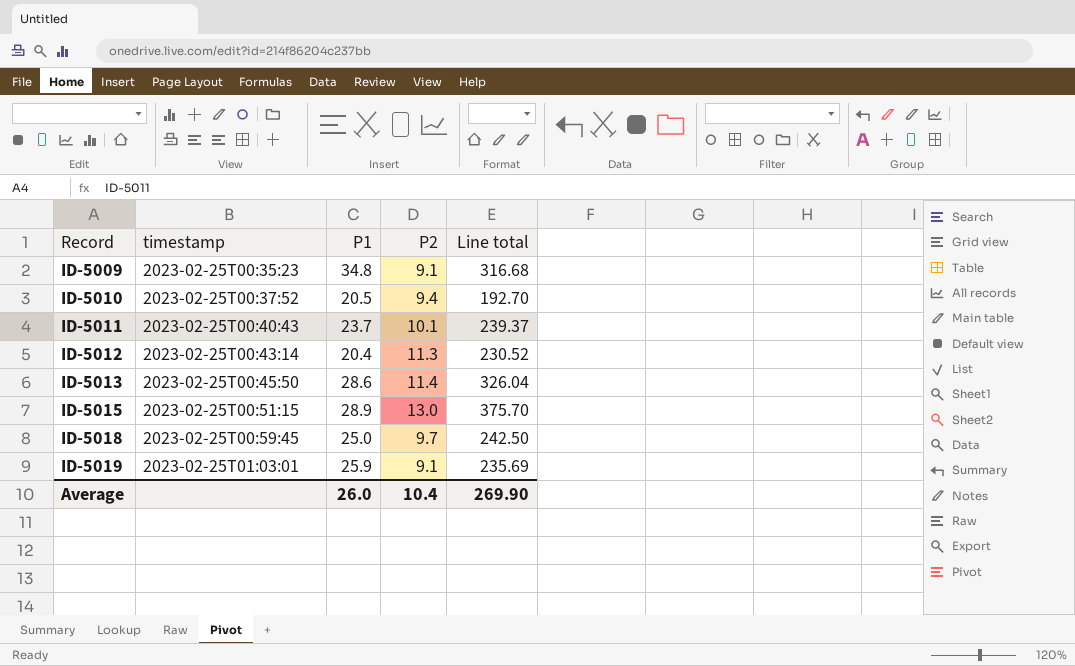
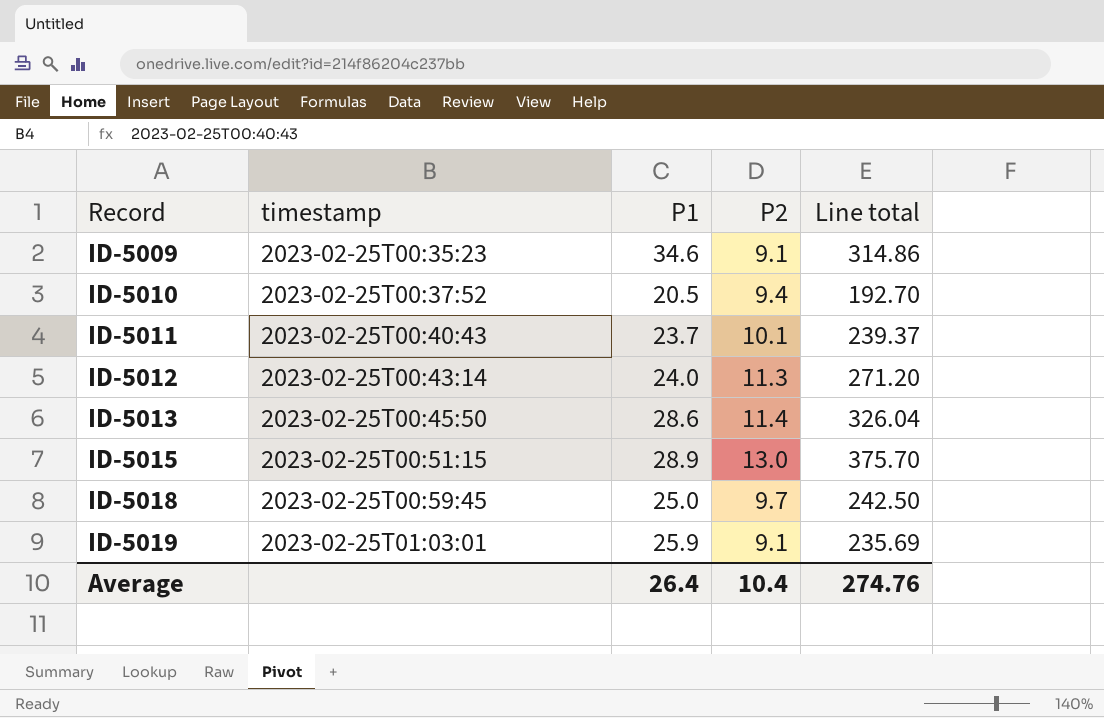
ID-5009 | P1: 34.8 -> 34.6
ID-5009 | Line total: 316.68 -> 314.86
ID-5012 | P1: 20.4 -> 24.0
ID-5012 | Line total: 230.52 -> 271.20
Average | P1: 26.0 -> 26.4
Average | Line total: 269.90 -> 274.76

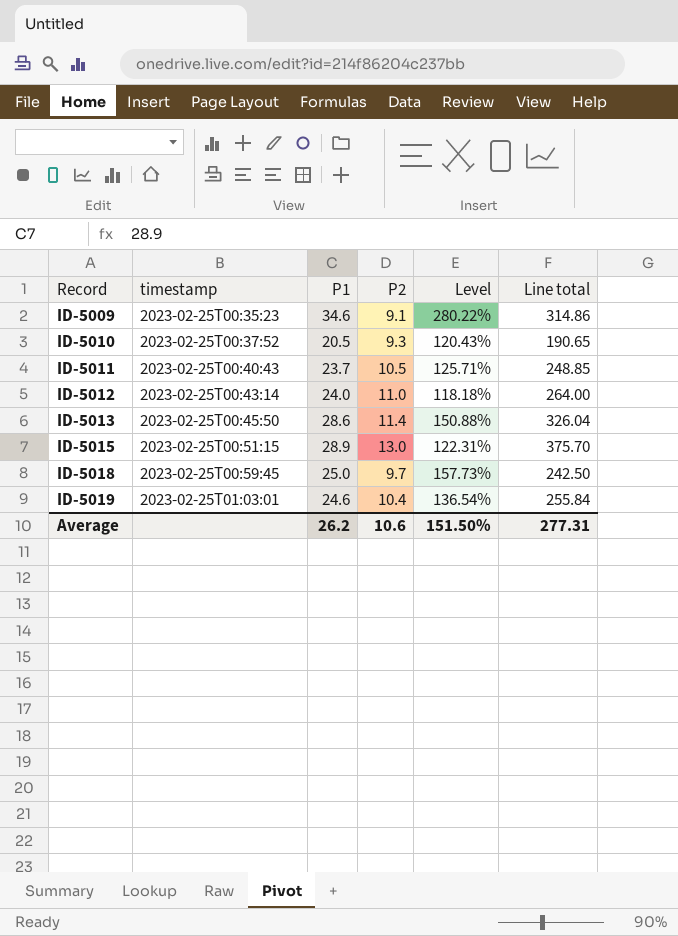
column Level | formula: none -> ([P1] - [P2]) / [P2]
ID-5010 | P2: 9.4 -> 9.3
ID-5010 | Line total: 192.70 -> 190.65
ID-5011 | P2: 10.1 -> 10.5
ID-5011 | Line total: 239.37 -> 248.85
ID-5012 | P2: 11.3 -> 11.0
ID-5012 | Line total: 271.20 -> 264.00
ID-5019 | P1: 25.9 -> 24.6
ID-5019 | P2: 9.1 -> 10.4
ID-5019 | Line total: 235.69 -> 255.84
Average | P1: 26.4 -> 26.2
Average | P2: 10.4 -> 10.6
Average | Line total: 274.76 -> 277.31

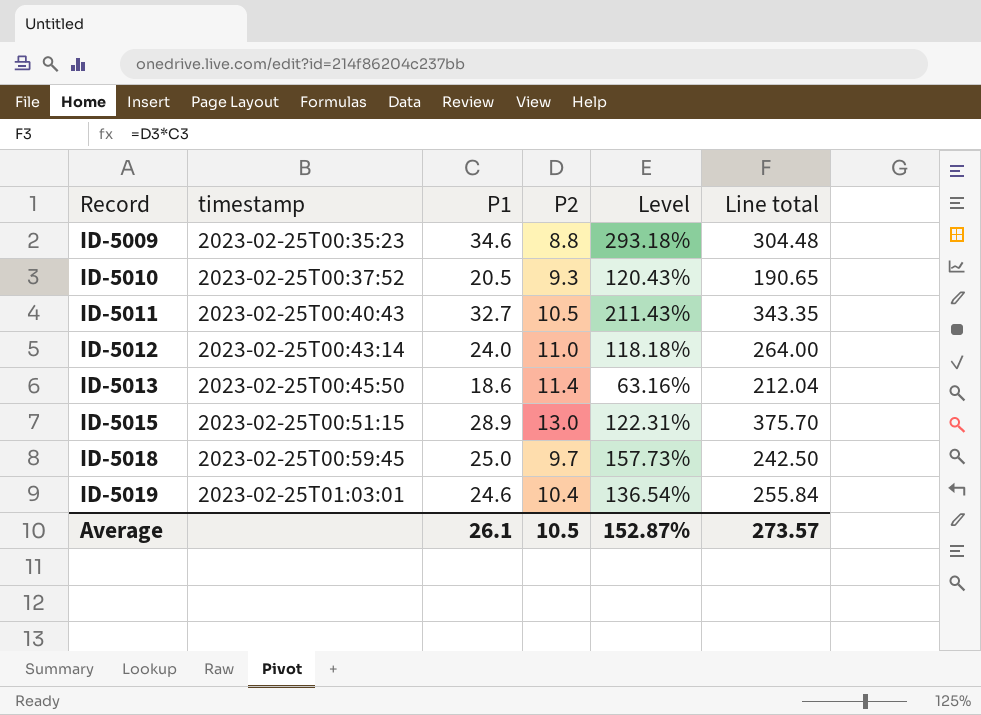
ID-5009 | P2: 9.1 -> 8.8
ID-5009 | Level: 280.22% -> 293.18%
ID-5009 | Line total: 314.86 -> 304.48
ID-5011 | P1: 23.7 -> 32.7
ID-5011 | Level: 125.71% -> 211.43%
ID-5011 | Line total: 248.85 -> 343.35
ID-5013 | P1: 28.6 -> 18.6
ID-5013 | Level: 150.88% -> 63.16%
ID-5013 | Line total: 326.04 -> 212.04
Average | P1: 26.2 -> 26.1
Average | P2: 10.6 -> 10.5
Average | Level: 151.50% -> 152.87%
Average | Line total: 277.31 -> 273.57

